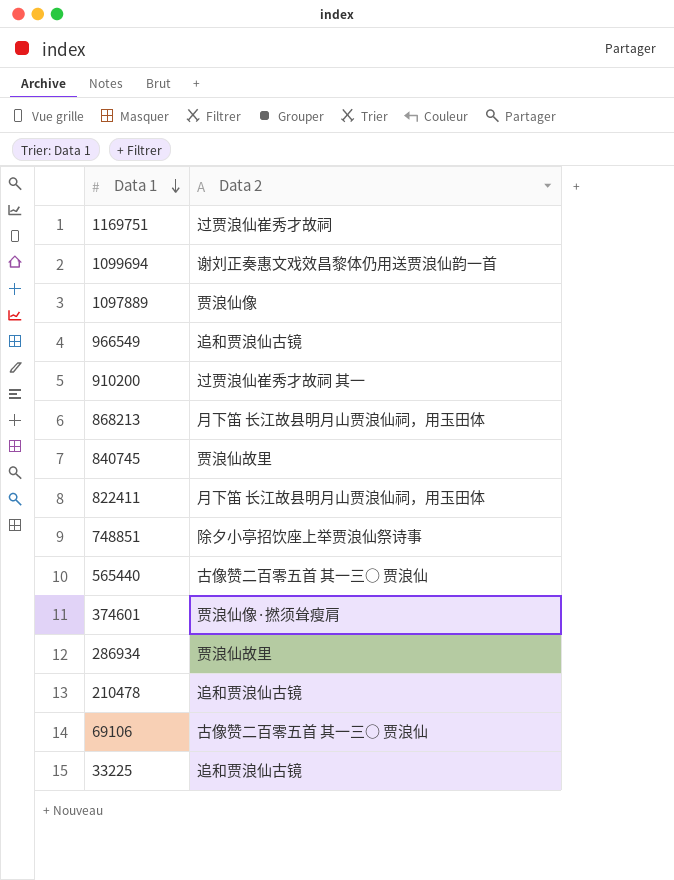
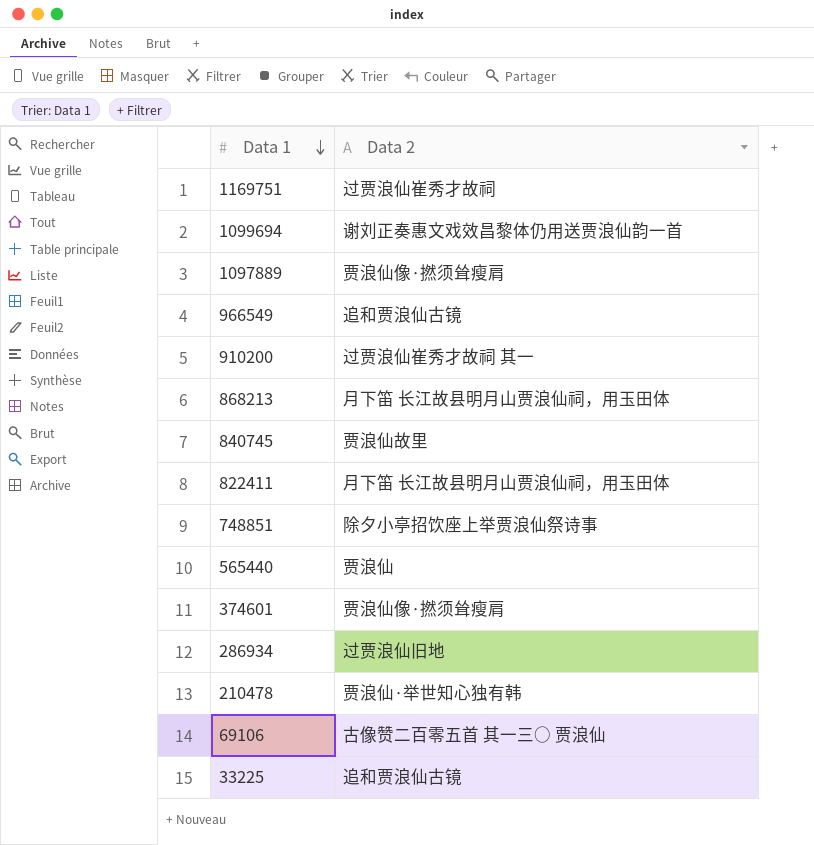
1097889 | Data 2: 贾浪仙像 -> 贾浪仙像·撚须耸瘦肩
565440 | Data 2: 古像赞二百零五首 其一三○ 贾浪仙 -> 贾浪仙
286934 | Data 2: 贾浪仙故里 -> 过贾浪仙旧地
210478 | Data 2: 追和贾浪仙古镜 -> 贾浪仙·举世知心独有韩

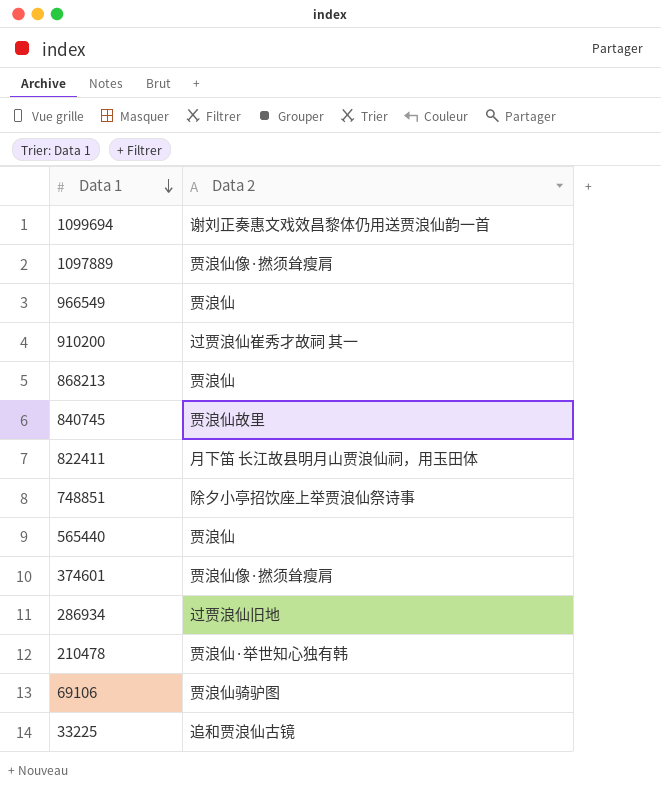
row 1169751: 过贾浪仙崔秀才故祠 -> none
966549 | Data 2: 追和贾浪仙古镜 -> 贾浪仙
868213 | Data 2: 月下笛 长江故县明月山贾浪仙祠，用玉田体 -> 贾浪仙
69106 | Data 2: 古像赞二百零五首 其一三○ 贾浪仙 -> 贾浪仙骑驴图

